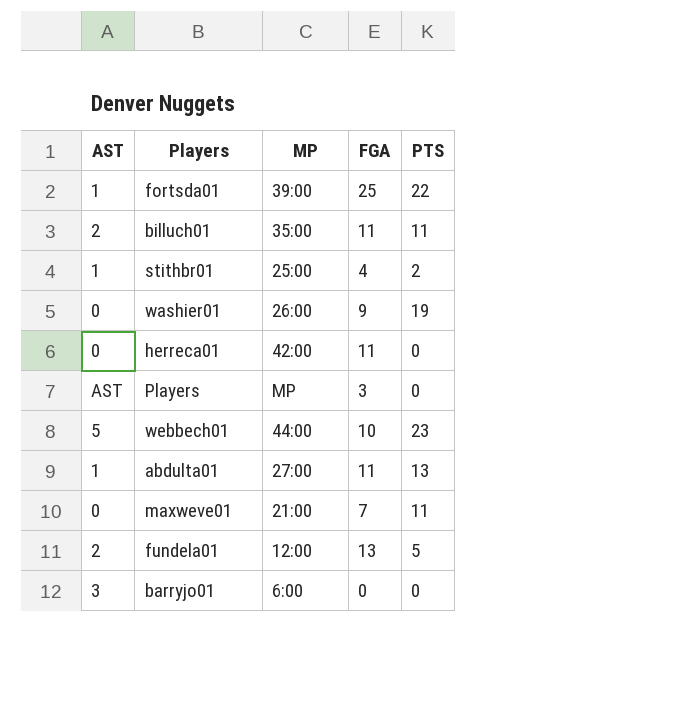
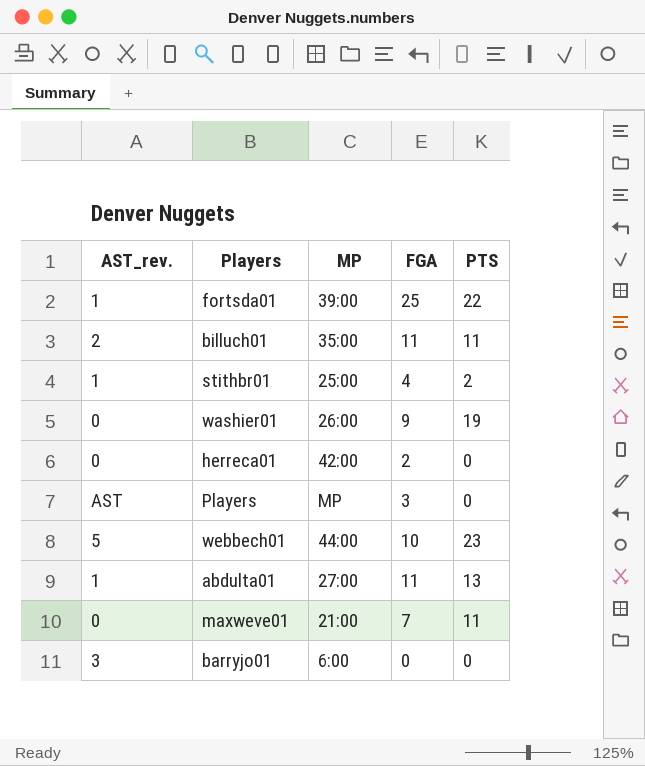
column name: AST -> AST_rev.
row fundela01: 2 | 12:00 | 13 | 5 -> none
herreca01 | FGA: 11 -> 2

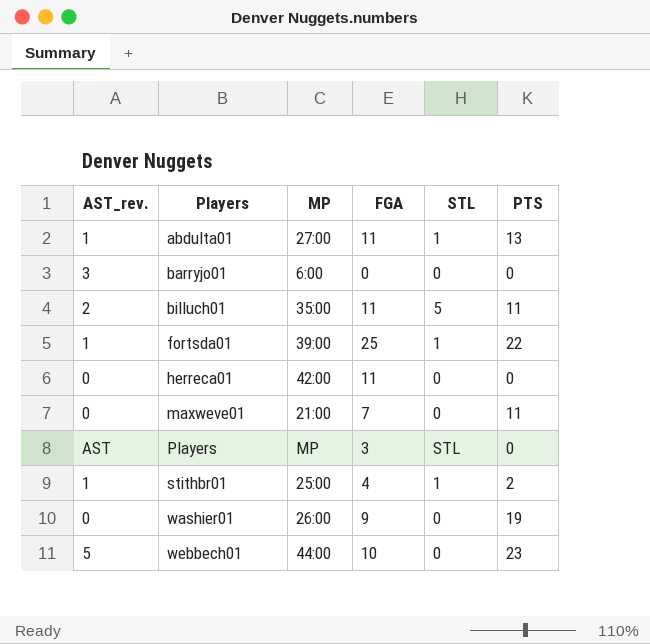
row order: none -> Players ascending
column STL | position: none -> 5
herreca01 | FGA: 2 -> 11

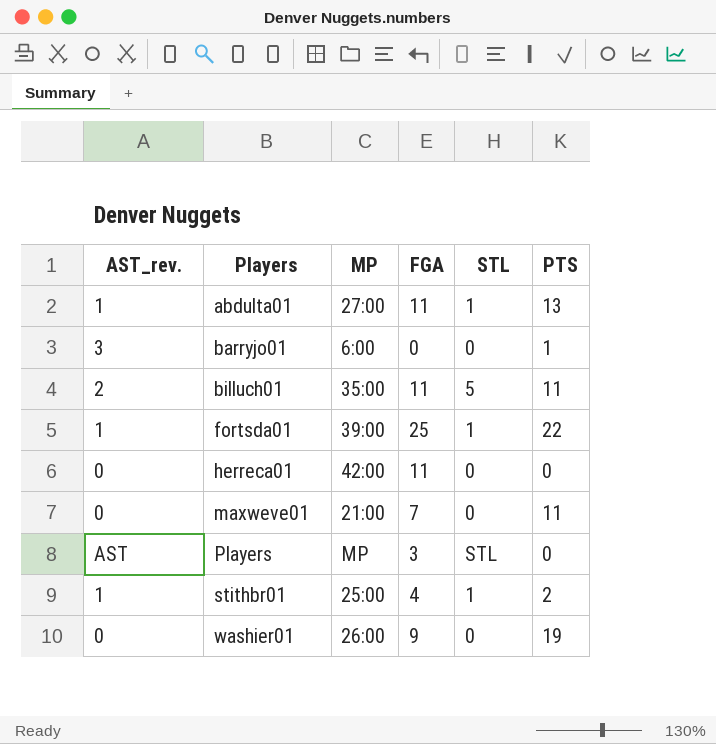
row webbech01: 5 | 44:00 | 10 | 0 | 23 -> none
barryjo01 | PTS: 0 -> 1

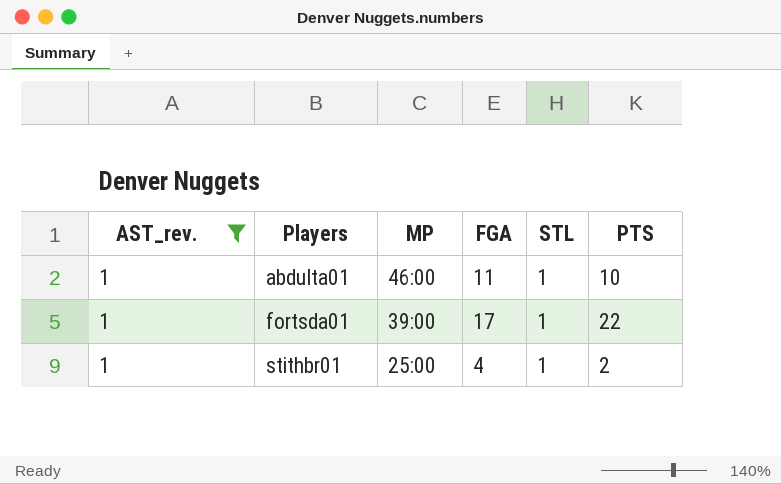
filter: none -> AST_rev. = 1
abdulta01 | MP: 27:00 -> 46:00
abdulta01 | PTS: 13 -> 10
fortsda01 | FGA: 25 -> 17

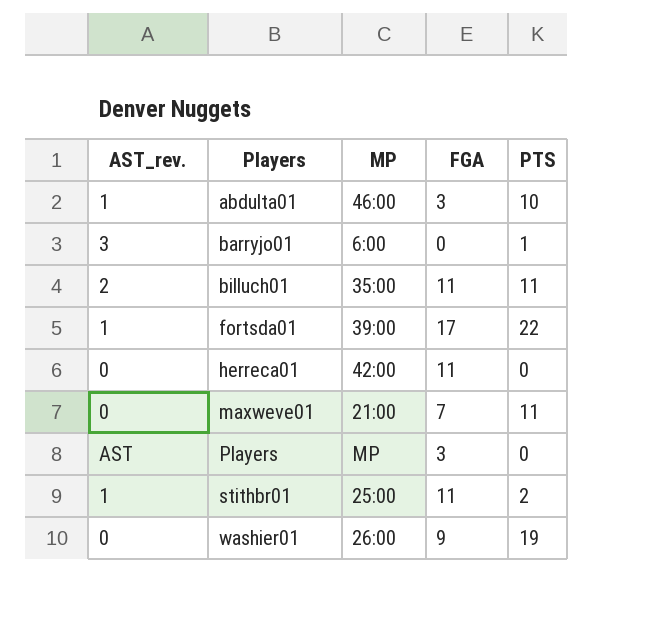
filter: AST_rev. = 1 -> none
column STL | position: 5 -> none
abdulta01 | FGA: 11 -> 3
stithbr01 | FGA: 4 -> 11

